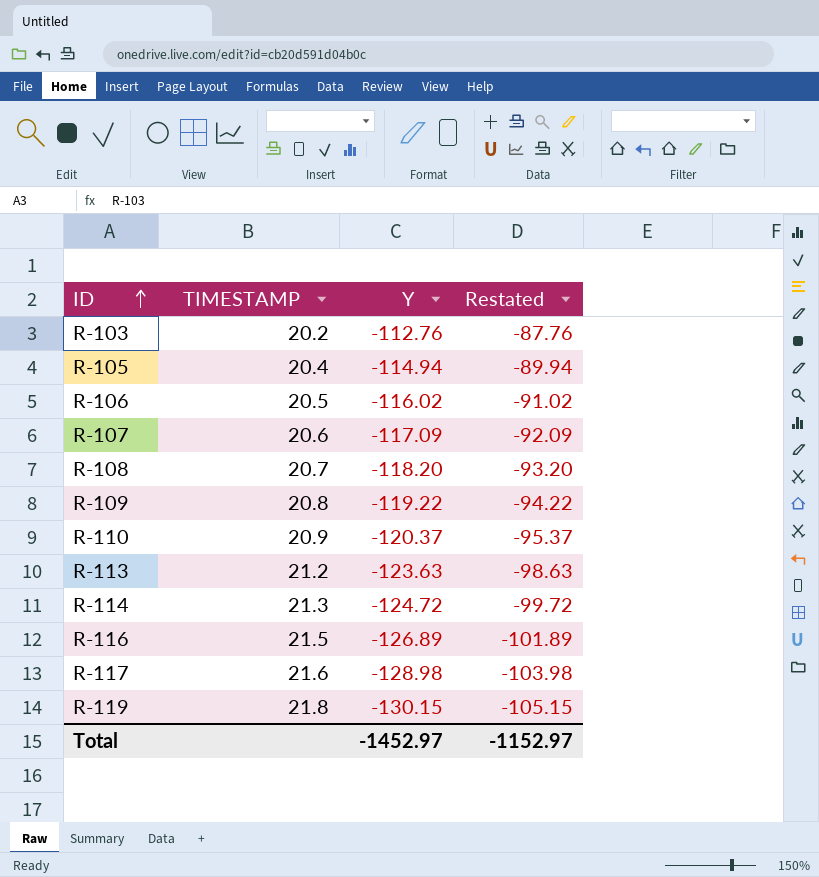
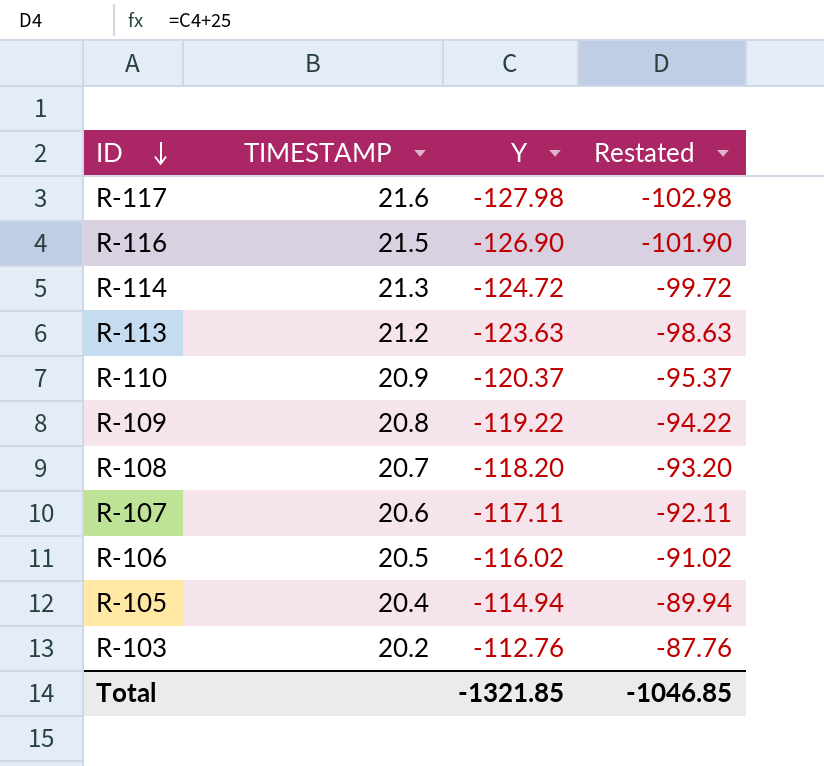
row order: ID ascending -> ID descending
row R-119: 21.8 | -130.15 | -105.15 -> none
R-117 | Y: -128.98 -> -127.98
R-117 | Restated: -103.98 -> -102.98
R-116 | Y: -126.89 -> -126.90
R-116 | Restated: -101.89 -> -101.90
R-107 | Y: -117.09 -> -117.11
R-107 | Restated: -92.09 -> -92.11
Total | Y: -1452.97 -> -1321.85
Total | Restated: -1152.97 -> -1046.85

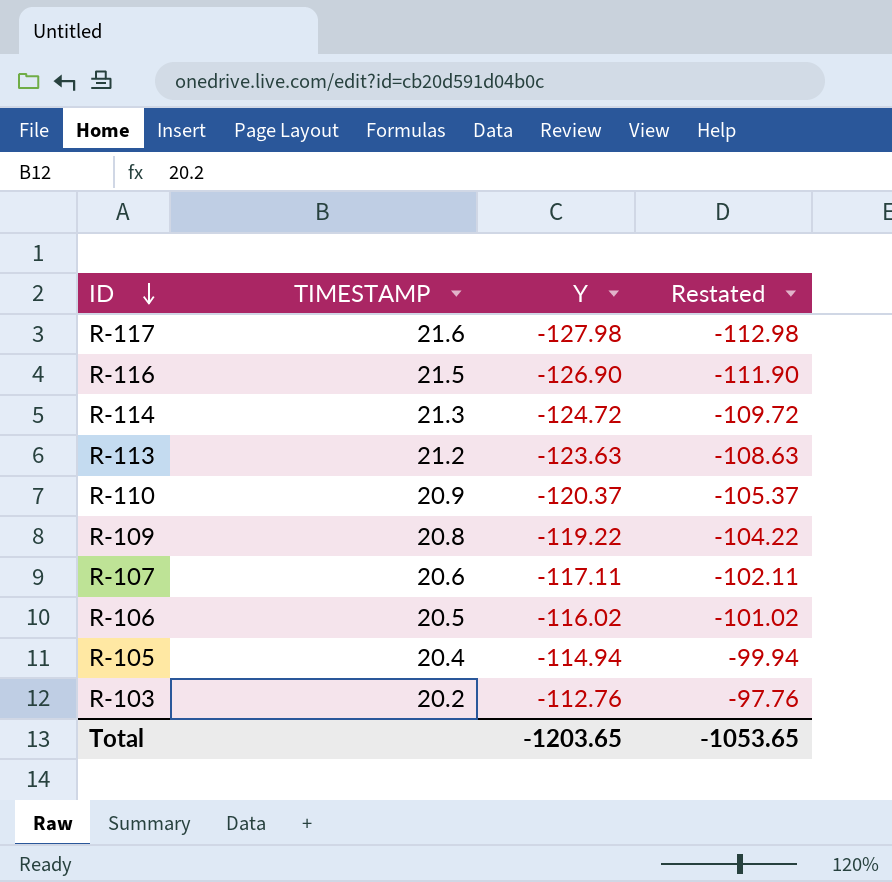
column Restated | formula: [Y] + 25 -> [Y] + 15
row R-108: 20.7 | -118.20 | -93.20 -> none
Total | Y: -1321.85 -> -1203.65
Total | Restated: -1046.85 -> -1053.65

